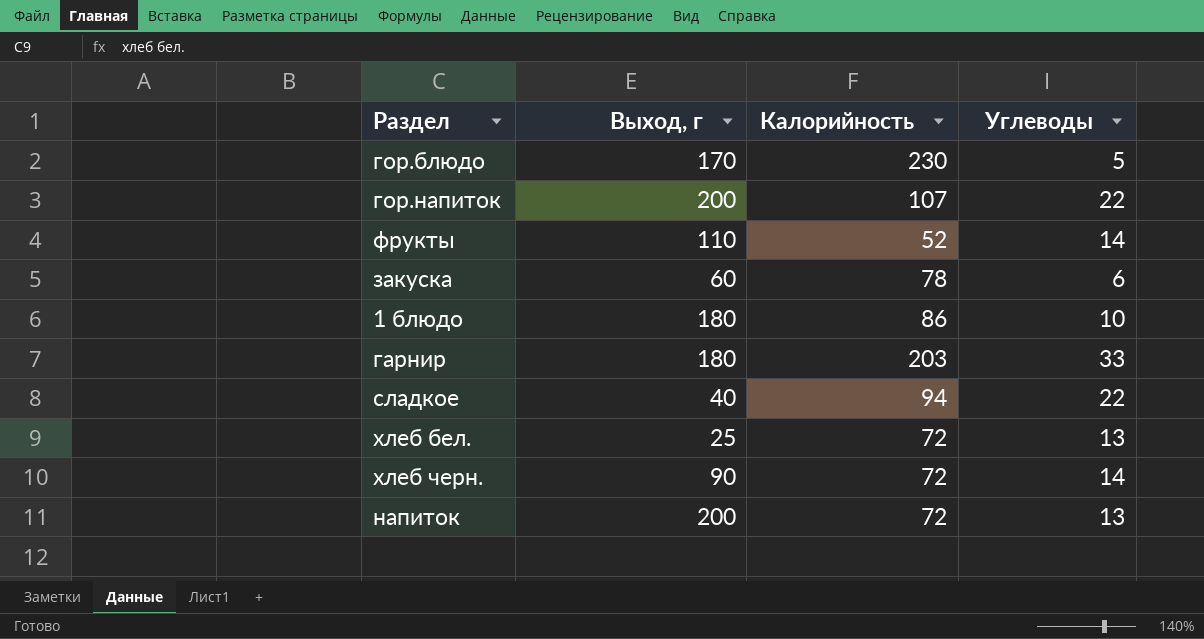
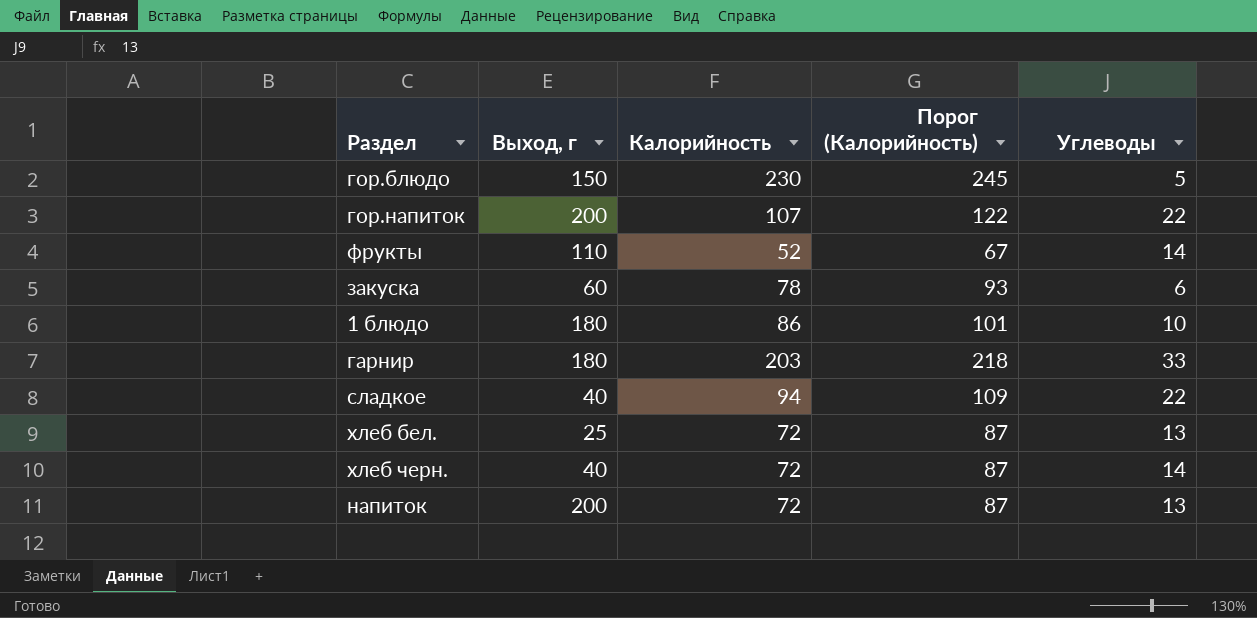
column Порог (Калорийность) | formula: none -> [Калорийность] + 15
гор.блюдо | Выход, г: 170 -> 150
хлеб черн. | Выход, г: 90 -> 40

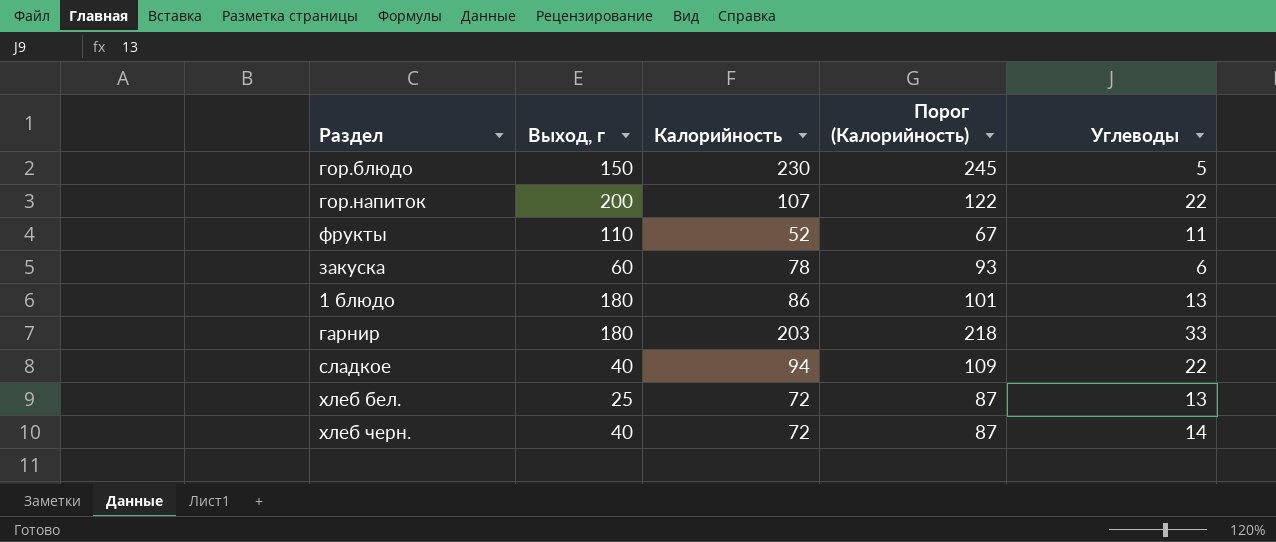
row напиток: 200 | 72 | 87 | 13 -> none
фрукты | Углеводы: 14 -> 11
1 блюдо | Углеводы: 10 -> 13

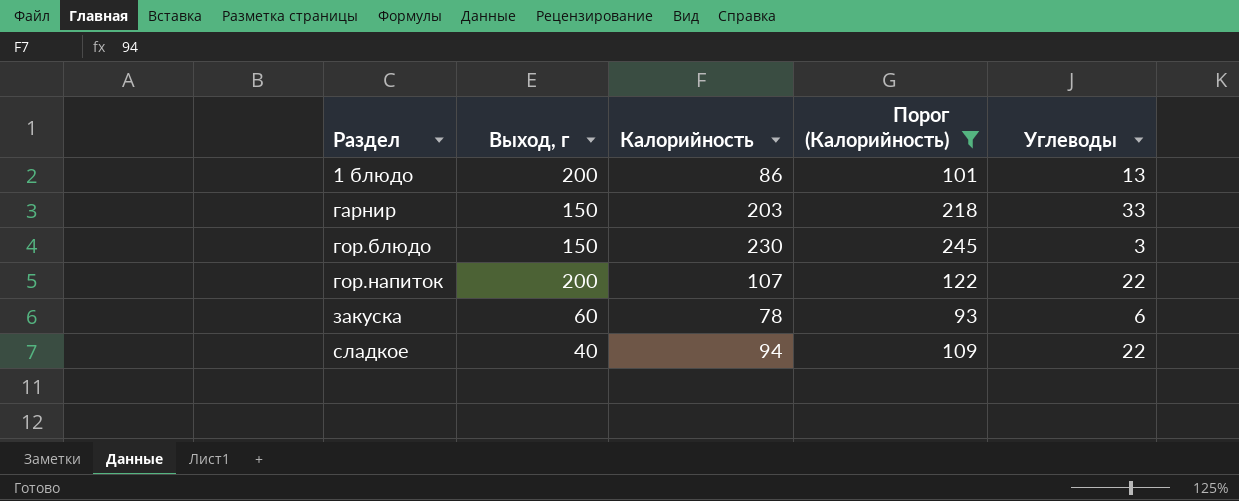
filter: none -> Порог (Калорийность) >= 93
row order: none -> Раздел ascending
1 блюдо | Выход, г: 180 -> 200
гарнир | Выход, г: 180 -> 150
гор.блюдо | Углеводы: 5 -> 3

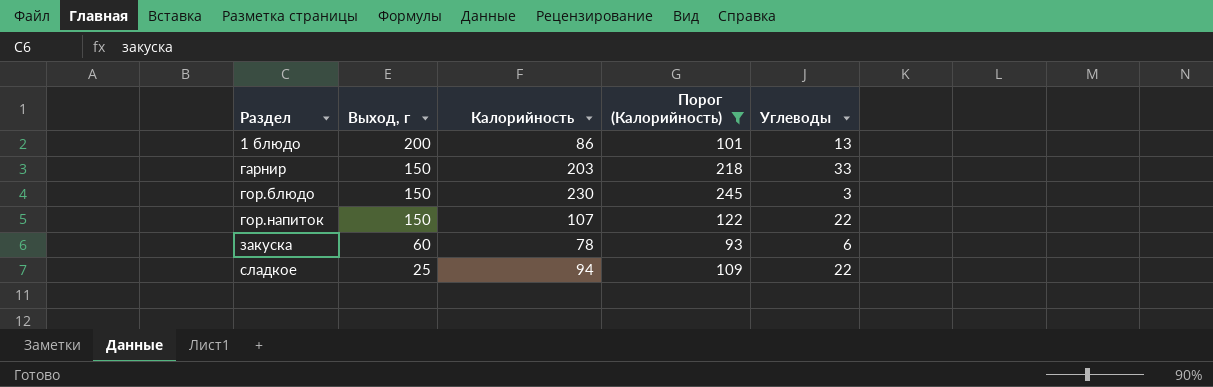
гор.напиток | Выход, г: 200 -> 150
сладкое | Выход, г: 40 -> 25

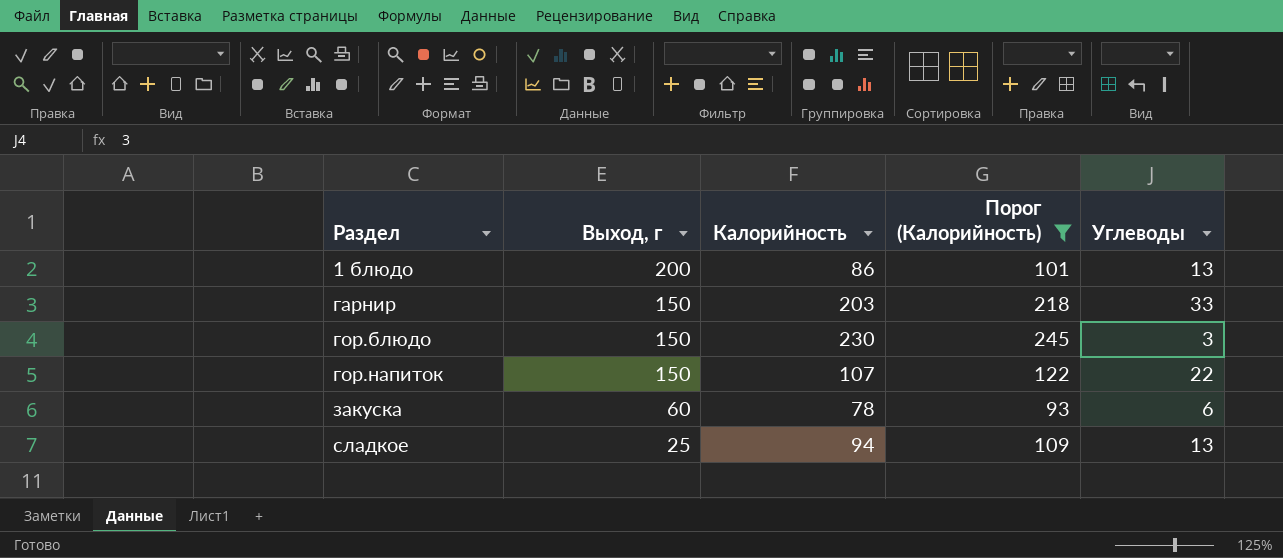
сладкое | Углеводы: 22 -> 13

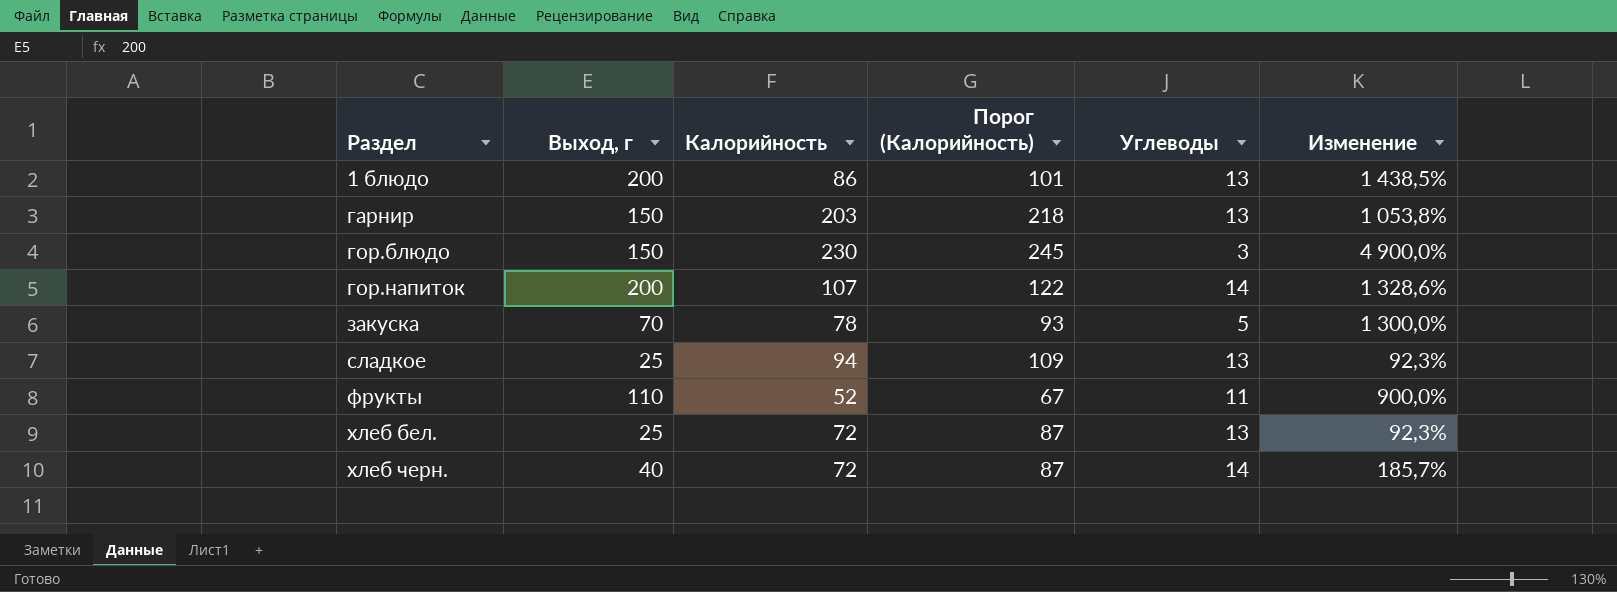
filter: Порог (Калорийность) >= 93 -> none
column Изменение | formula: none -> ([Выход, г] - [Углеводы]) / [Углеводы]
гарнир | Углеводы: 33 -> 13
гор.напиток | Выход, г: 150 -> 200
гор.напиток | Углеводы: 22 -> 14
закуска | Выход, г: 60 -> 70
закуска | Углеводы: 6 -> 5

